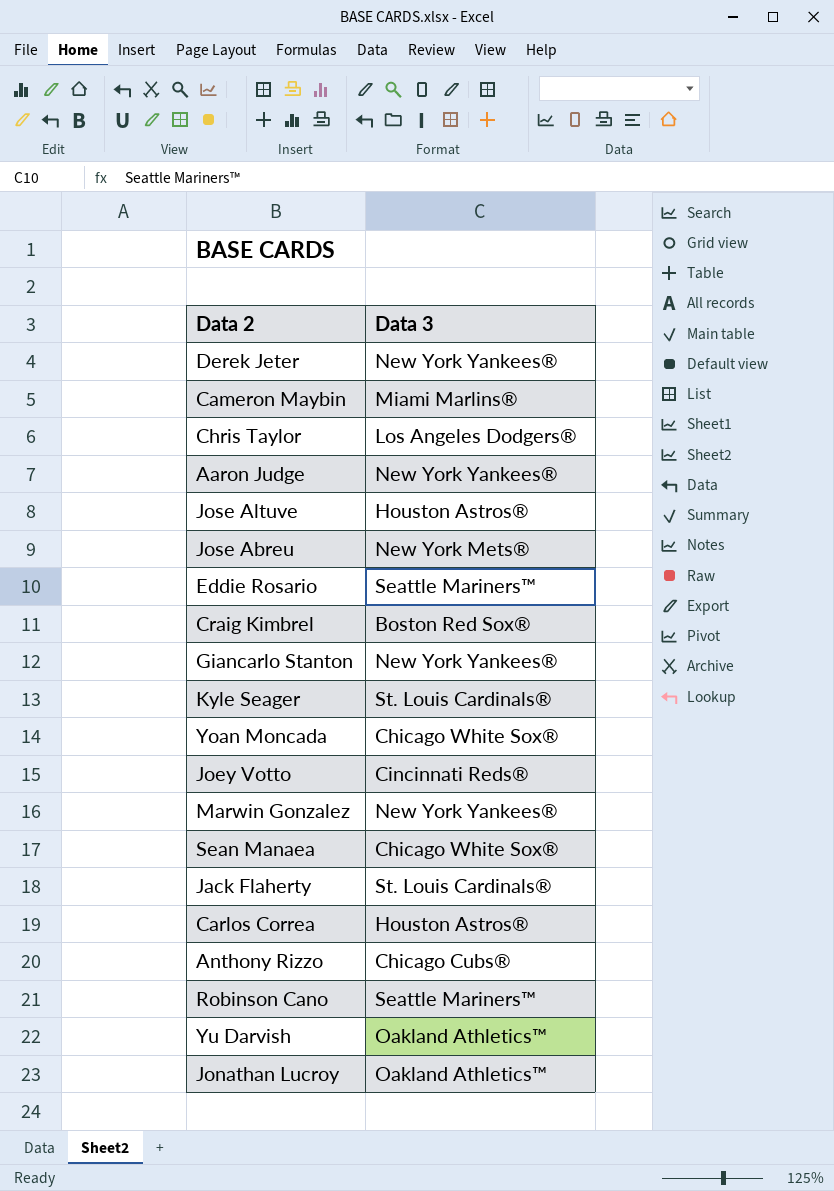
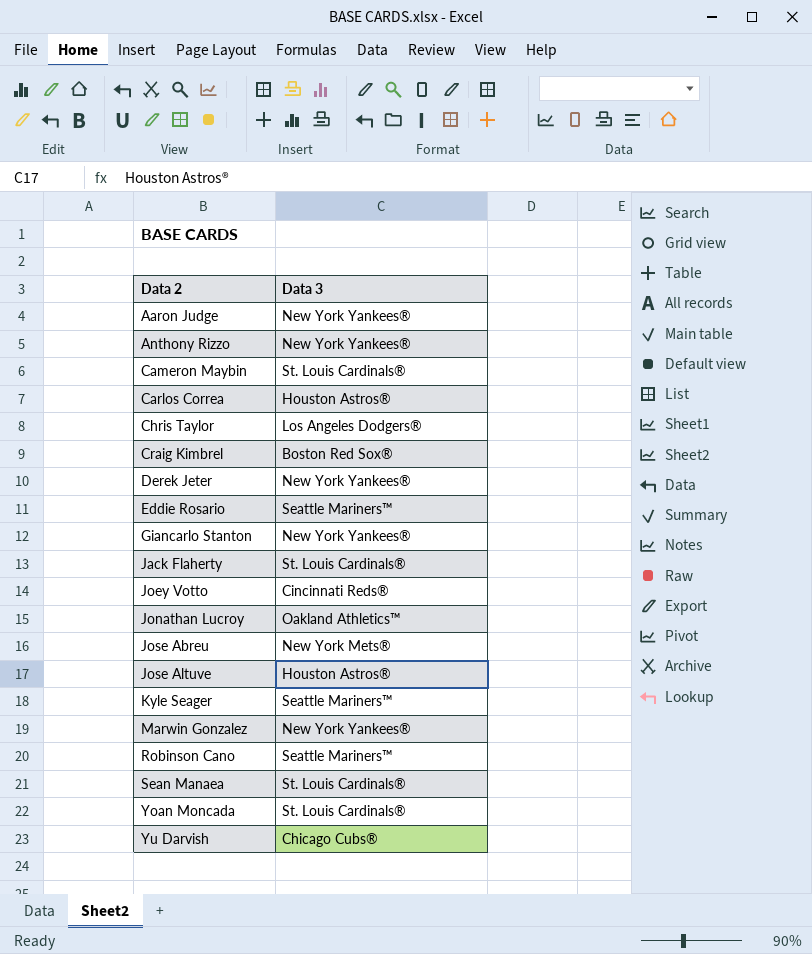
row order: none -> Data 2 ascending
Anthony Rizzo | Data 3: Chicago Cubs® -> New York Yankees®
Cameron Maybin | Data 3: Miami Marlins® -> St. Louis Cardinals®
Kyle Seager | Data 3: St. Louis Cardinals® -> Seattle Mariners™
Sean Manaea | Data 3: Chicago White Sox® -> St. Louis Cardinals®
Yoan Moncada | Data 3: Chicago White Sox® -> St. Louis Cardinals®
Yu Darvish | Data 3: Oakland Athletics™ -> Chicago Cubs®

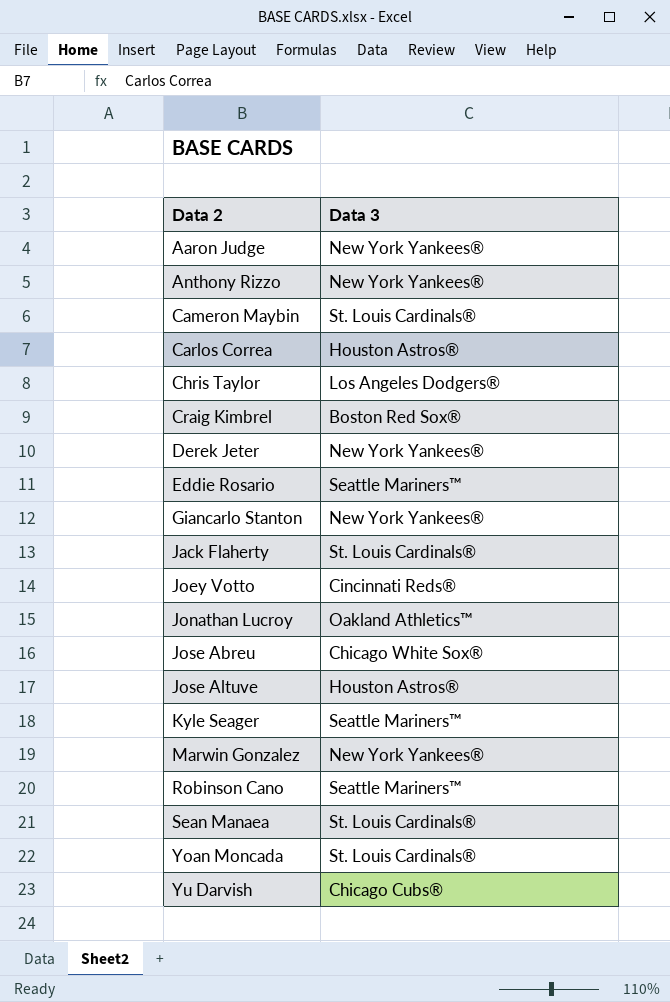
Jose Abreu | Data 3: New York Mets® -> Chicago White Sox®

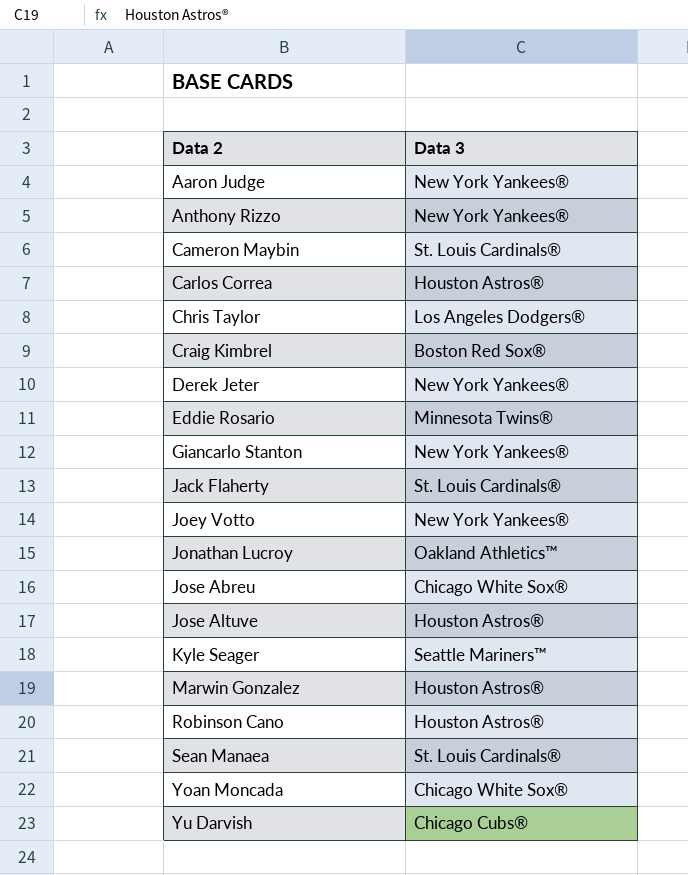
Eddie Rosario | Data 3: Seattle Mariners™ -> Minnesota Twins®
Joey Votto | Data 3: Cincinnati Reds® -> New York Yankees®
Marwin Gonzalez | Data 3: New York Yankees® -> Houston Astros®
Robinson Cano | Data 3: Seattle Mariners™ -> Houston Astros®
Yoan Moncada | Data 3: St. Louis Cardinals® -> Chicago White Sox®

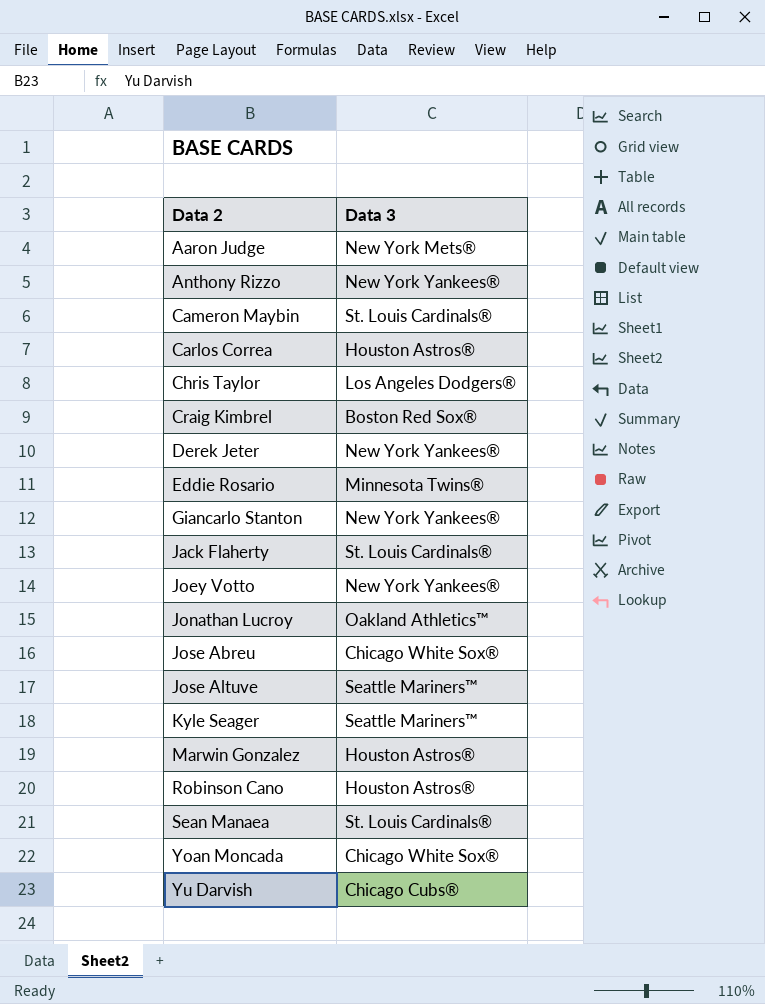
Aaron Judge | Data 3: New York Yankees® -> New York Mets®
Jose Altuve | Data 3: Houston Astros® -> Seattle Mariners™

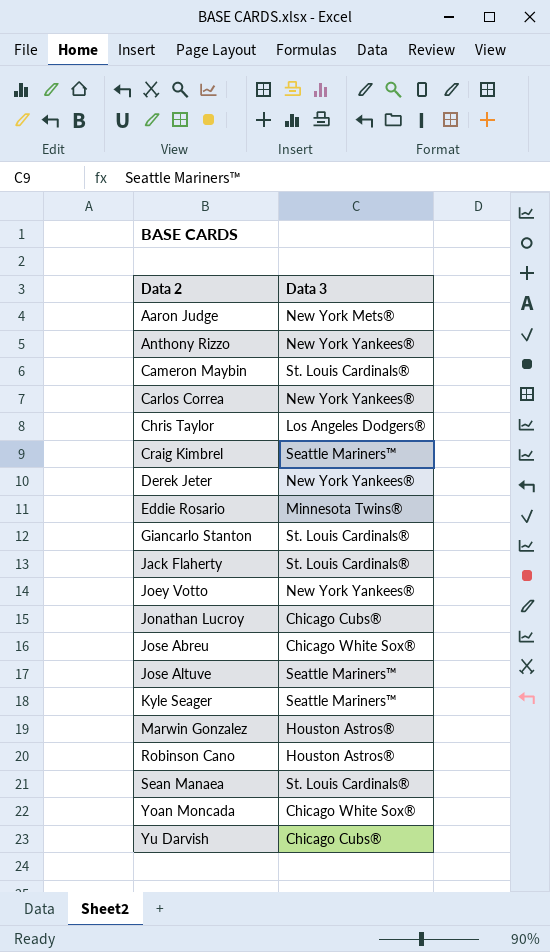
Carlos Correa | Data 3: Houston Astros® -> New York Yankees®
Craig Kimbrel | Data 3: Boston Red Sox® -> Seattle Mariners™
Giancarlo Stanton | Data 3: New York Yankees® -> St. Louis Cardinals®
Jonathan Lucroy | Data 3: Oakland Athletics™ -> Chicago Cubs®

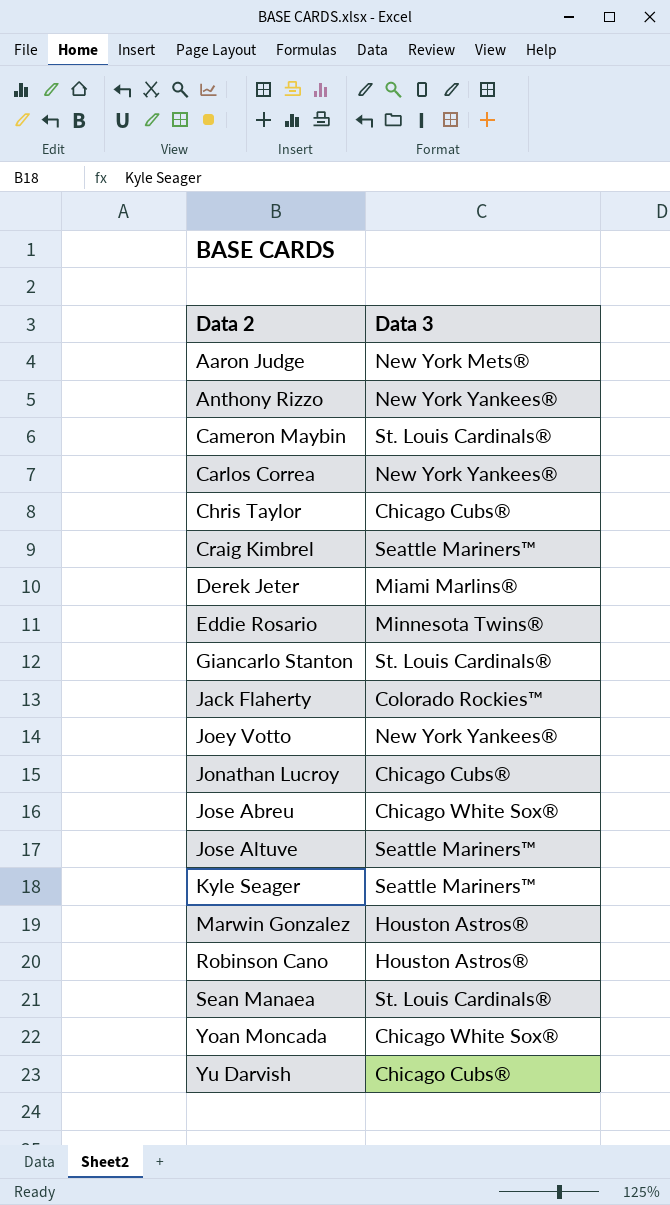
Chris Taylor | Data 3: Los Angeles Dodgers® -> Chicago Cubs®
Derek Jeter | Data 3: New York Yankees® -> Miami Marlins®
Jack Flaherty | Data 3: St. Louis Cardinals® -> Colorado Rockies™

